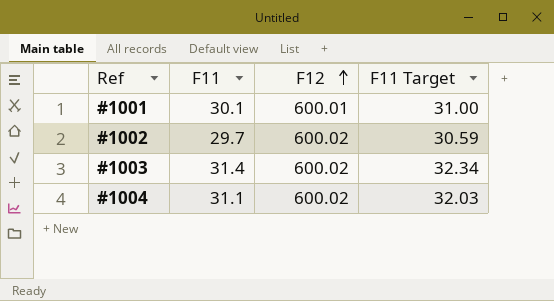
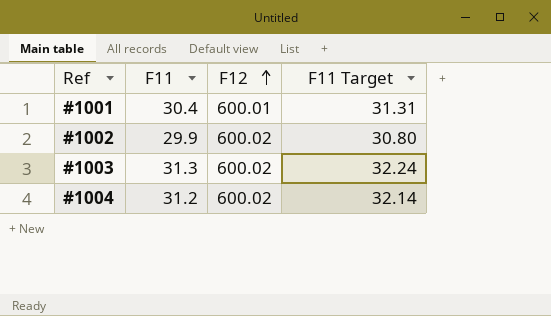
#1001 | F11: 30.1 -> 30.4
#1001 | F11 Target: 31.00 -> 31.31
#1002 | F11: 29.7 -> 29.9
#1002 | F11 Target: 30.59 -> 30.80
#1003 | F11: 31.4 -> 31.3
#1003 | F11 Target: 32.34 -> 32.24
#1004 | F11: 31.1 -> 31.2
#1004 | F11 Target: 32.03 -> 32.14

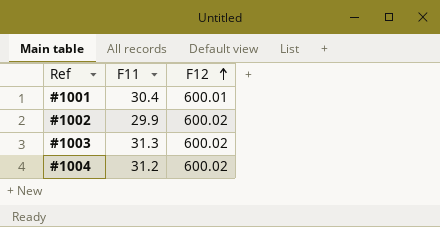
column F11 Target | formula: [F11] * 1.03 -> none

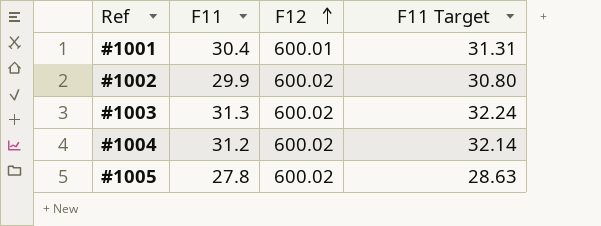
column F11 Target | formula: none -> [F11] * 1.03
row #1005: none -> 27.8 | 600.02 | 28.63

